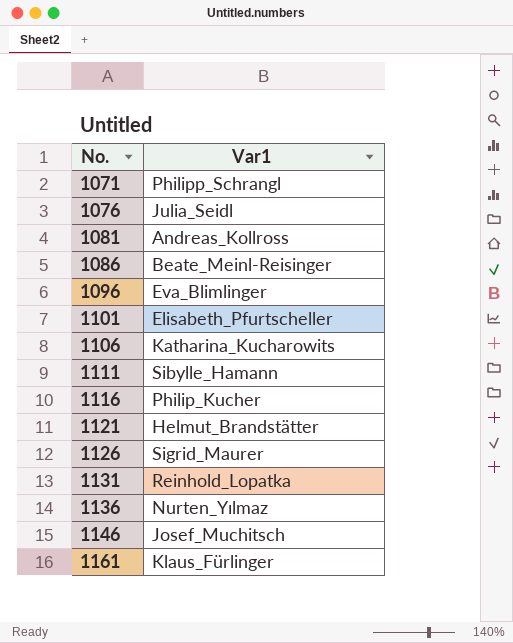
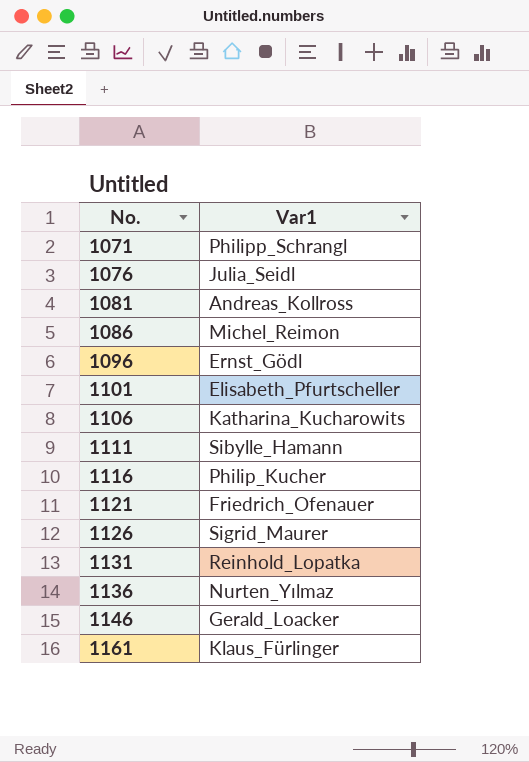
1086 | Var1: Beate_Meinl-Reisinger -> Michel_Reimon
1096 | Var1: Eva_Blimlinger -> Ernst_Gödl
1121 | Var1: Helmut_Brandstätter -> Friedrich_Ofenauer
1146 | Var1: Josef_Muchitsch -> Gerald_Loacker

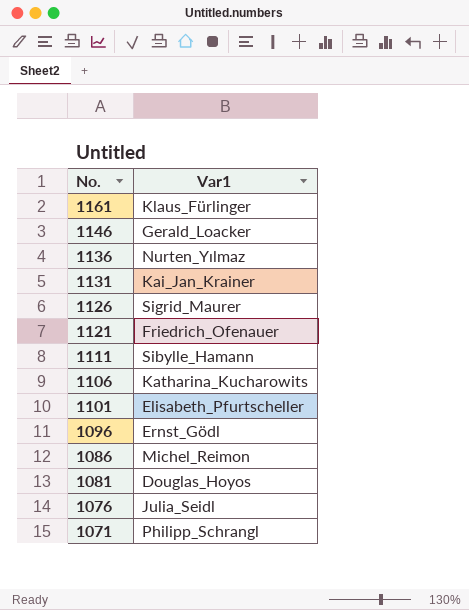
row order: No. ascending -> No. descending
row 1116: Philip_Kucher -> none
1131 | Var1: Reinhold_Lopatka -> Kai_Jan_Krainer
1081 | Var1: Andreas_Kollross -> Douglas_Hoyos

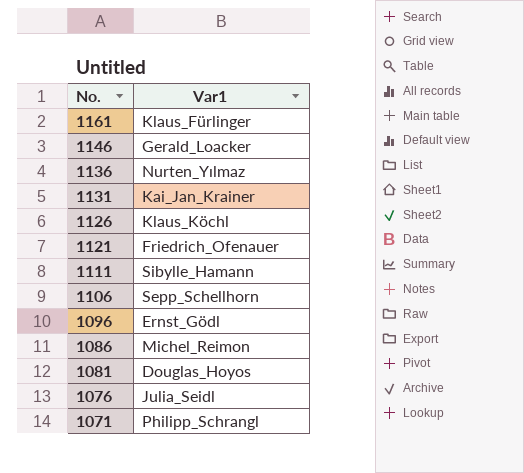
row 1101: Elisabeth_Pfurtscheller -> none
1126 | Var1: Sigrid_Maurer -> Klaus_Köchl
1106 | Var1: Katharina_Kucharowits -> Sepp_Schellhorn

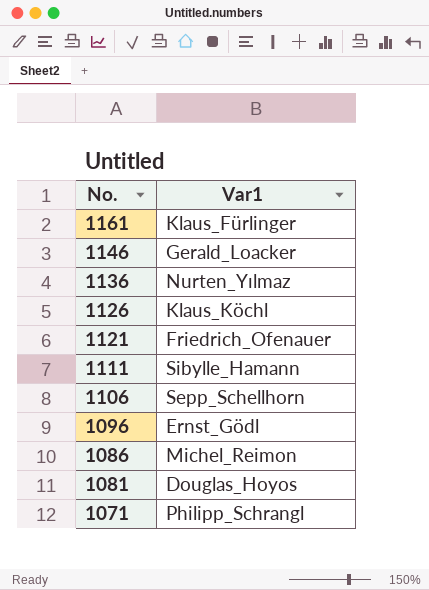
row 1131: Kai_Jan_Krainer -> none
row 1076: Julia_Seidl -> none

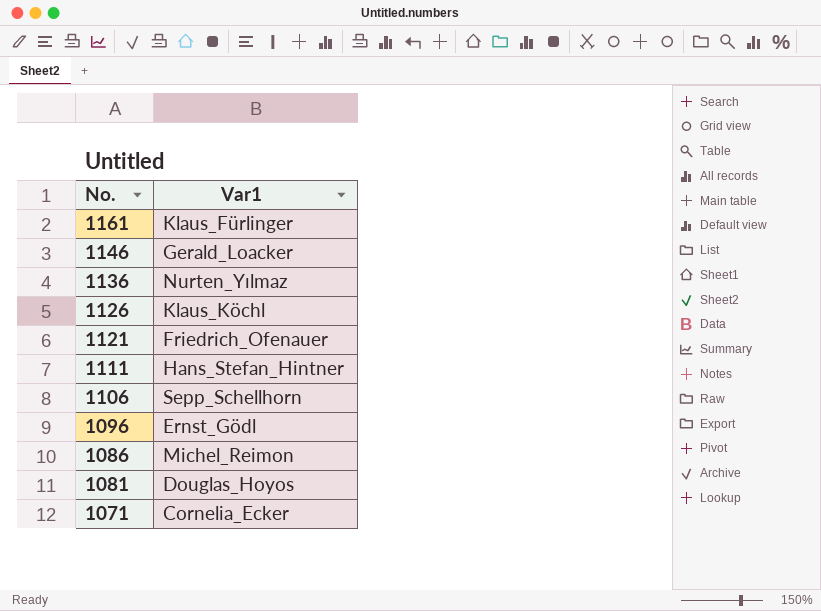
1111 | Var1: Sibylle_Hamann -> Hans_Stefan_Hintner
1071 | Var1: Philipp_Schrangl -> Cornelia_Ecker

